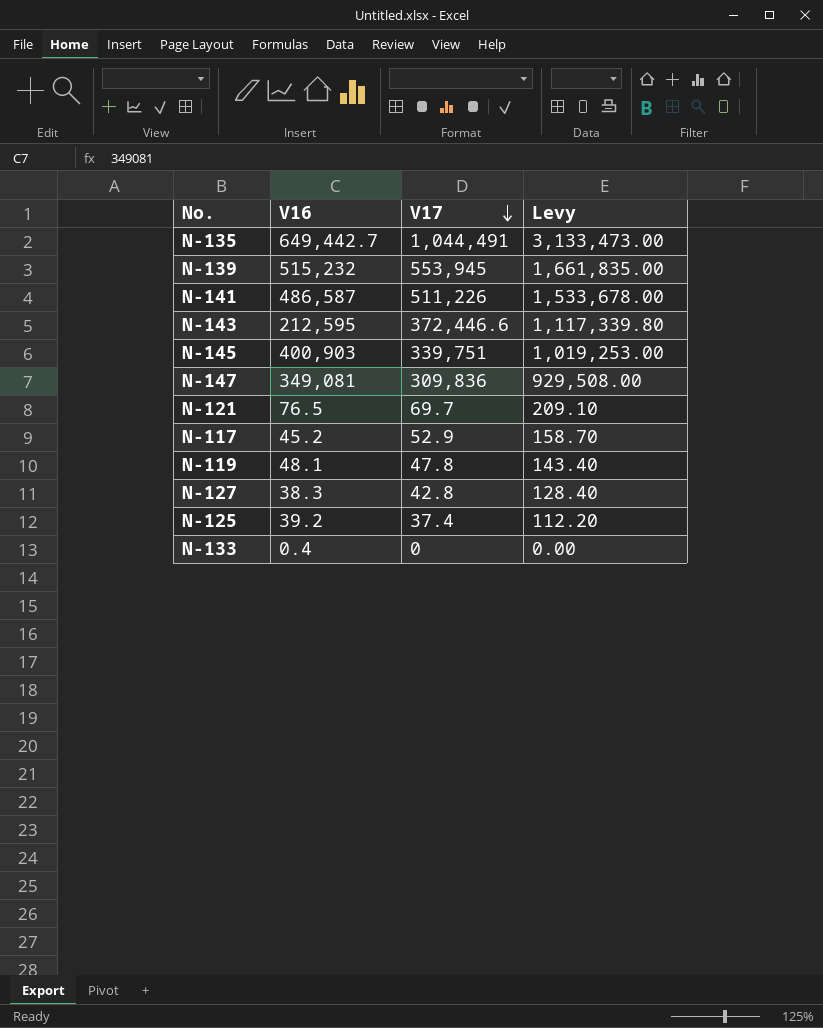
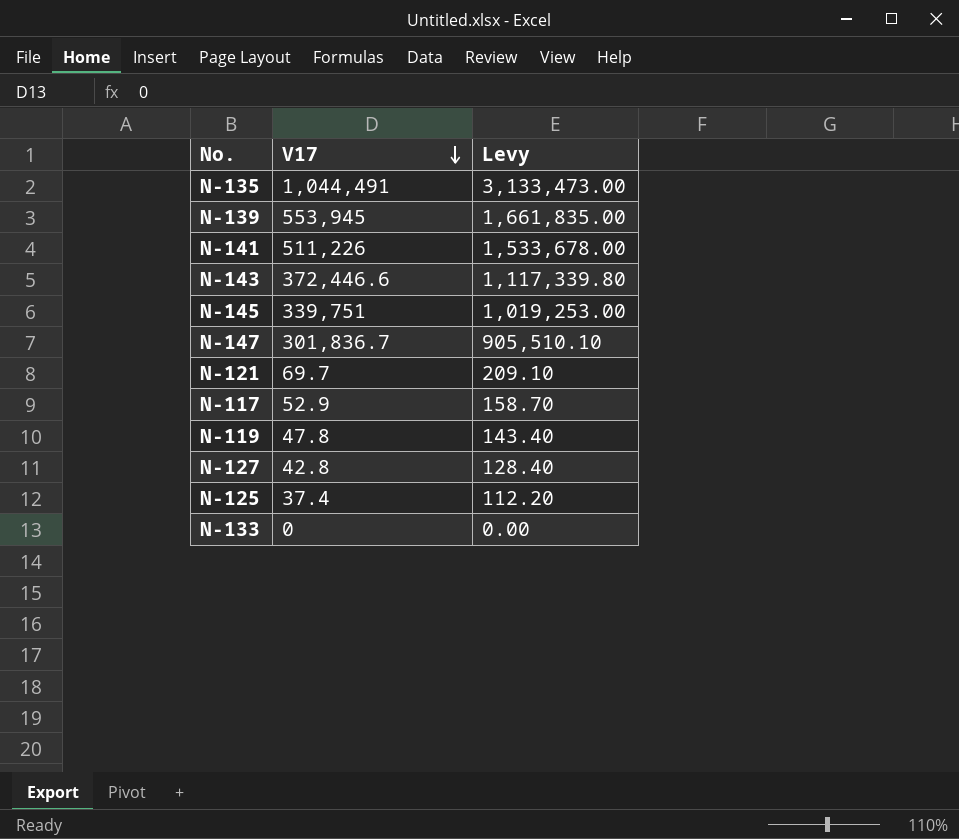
column V16 | position: 2 -> none
N-147 | V17: 309,836 -> 301,836.7
N-147 | Levy: 929,508.00 -> 905,510.10

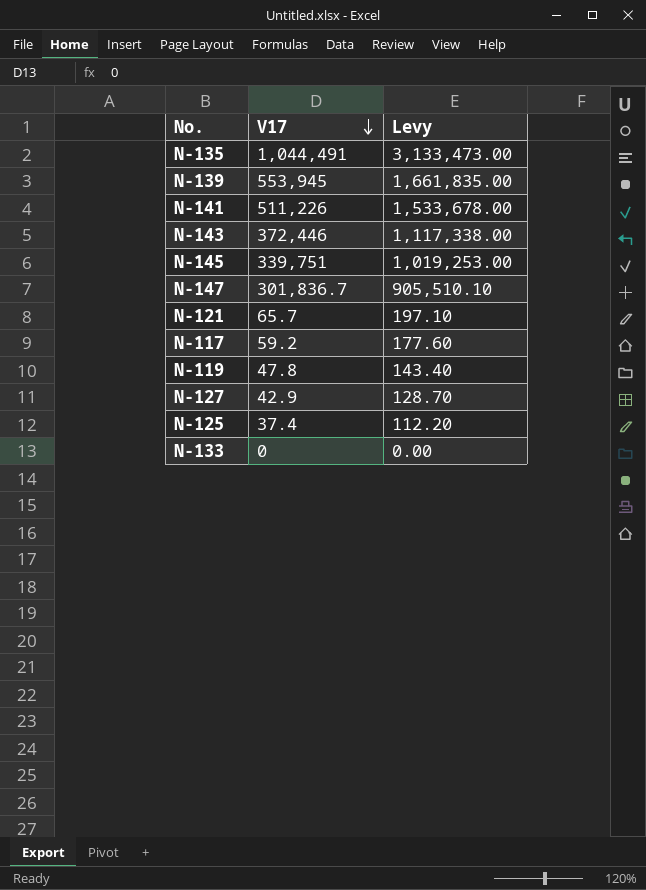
N-143 | V17: 372,446.6 -> 372,446
N-143 | Levy: 1,117,339.80 -> 1,117,338.00
N-121 | V17: 69.7 -> 65.7
N-121 | Levy: 209.10 -> 197.10
N-117 | V17: 52.9 -> 59.2
N-117 | Levy: 158.70 -> 177.60
N-127 | V17: 42.8 -> 42.9
N-127 | Levy: 128.40 -> 128.70

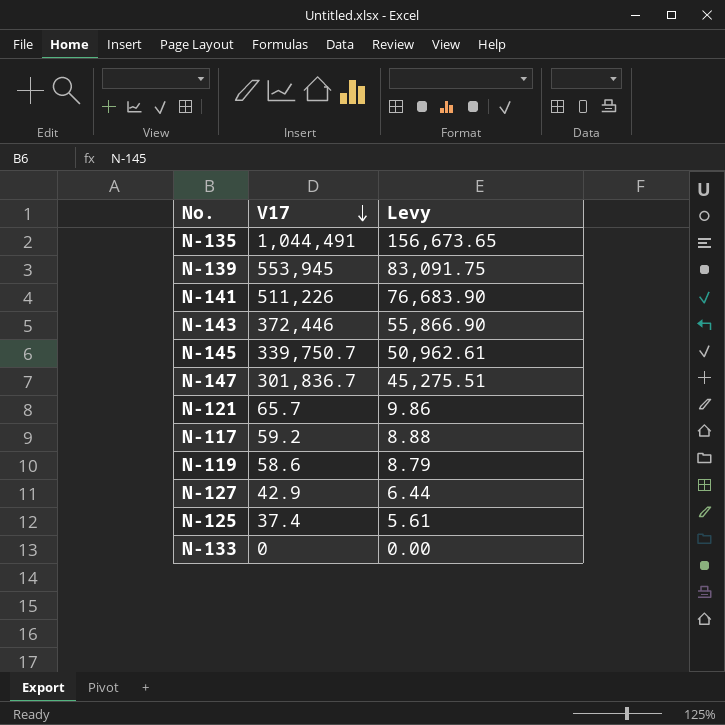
column Levy | formula: [V17] * 3 -> [V17] * 0.15
N-145 | V17: 339,751 -> 339,750.7
N-119 | V17: 47.8 -> 58.6

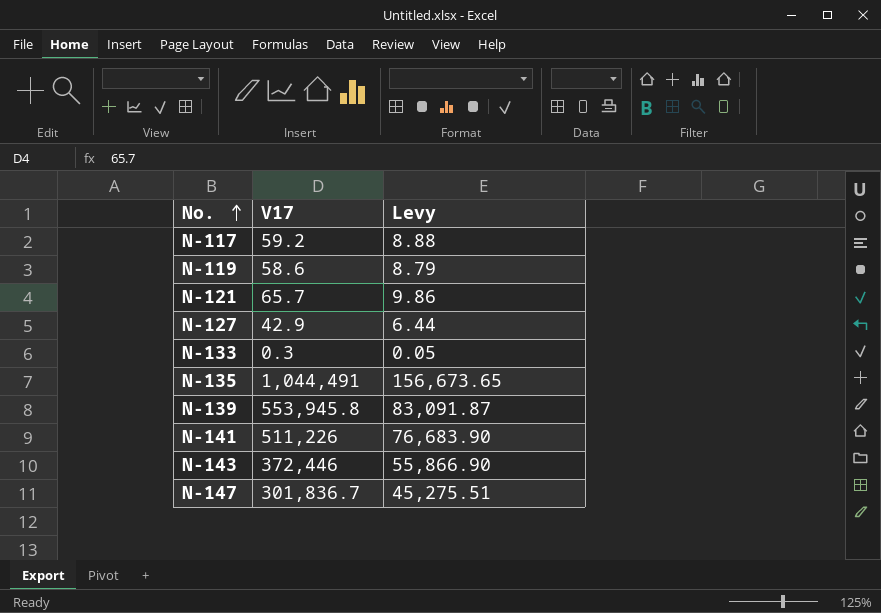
row order: V17 descending -> No. ascending
row N-145: 339,750.7 | 50,962.61 -> none
row N-125: 37.4 | 5.61 -> none
N-133 | V17: 0 -> 0.3
N-133 | Levy: 0.00 -> 0.05
N-139 | V17: 553,945 -> 553,945.8
N-139 | Levy: 83,091.75 -> 83,091.87

